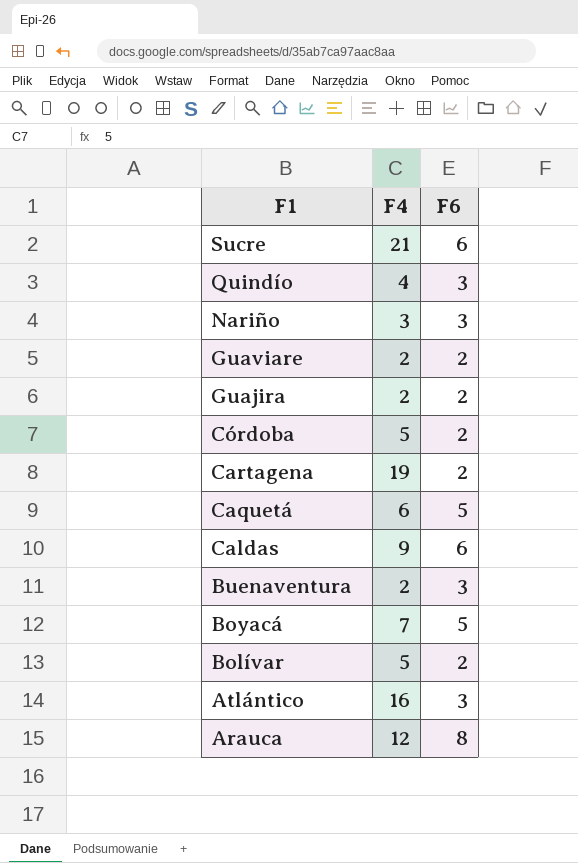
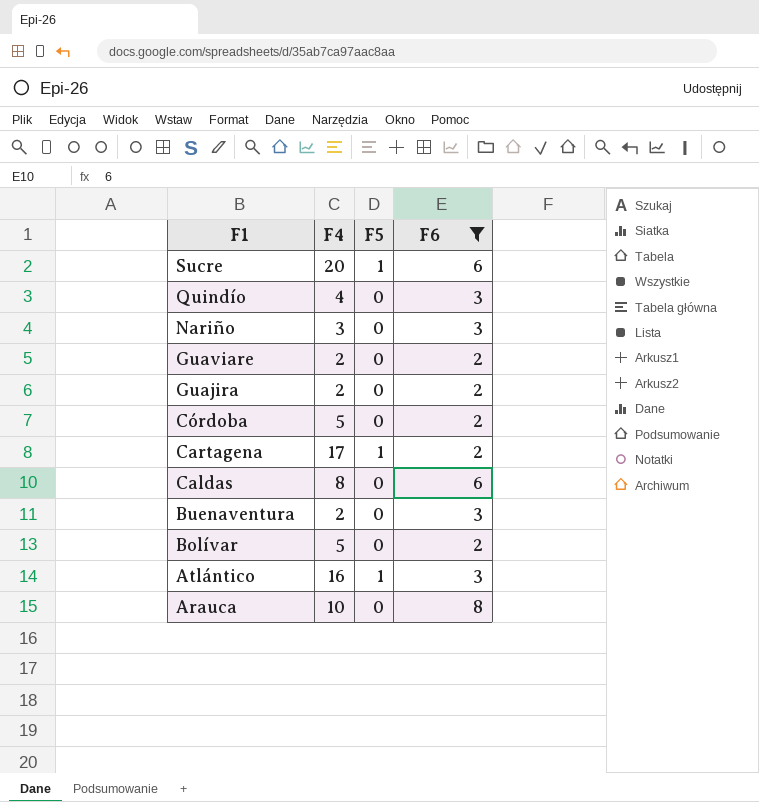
filter: none -> F6 != 5
column F5 | position: none -> 3
Sucre | F4: 21 -> 20
Cartagena | F4: 19 -> 17
Caldas | F4: 9 -> 8
Arauca | F4: 12 -> 10

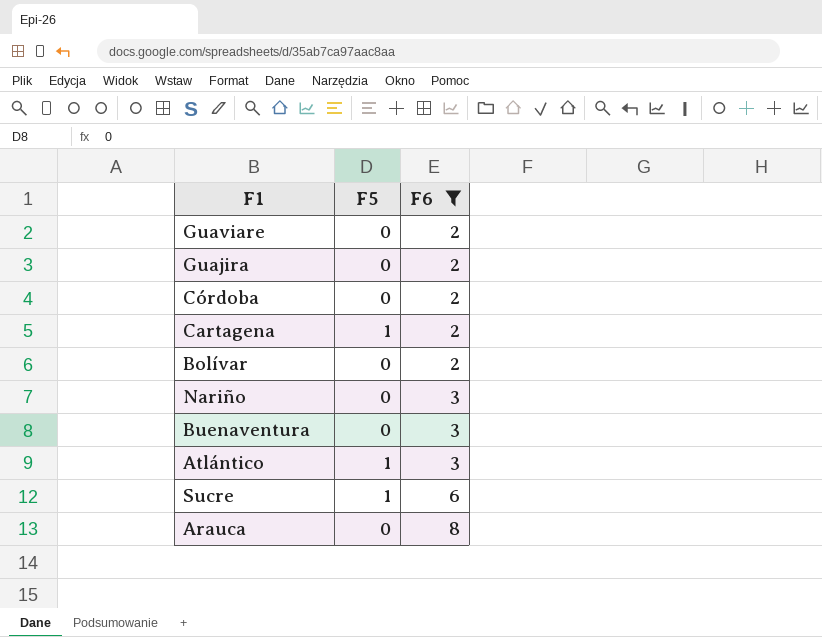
row order: F1 descending -> F6 ascending
column F4 | position: 2 -> none
row Quindío: 4 | 0 | 3 -> none
row Caldas: 8 | 0 | 6 -> none

